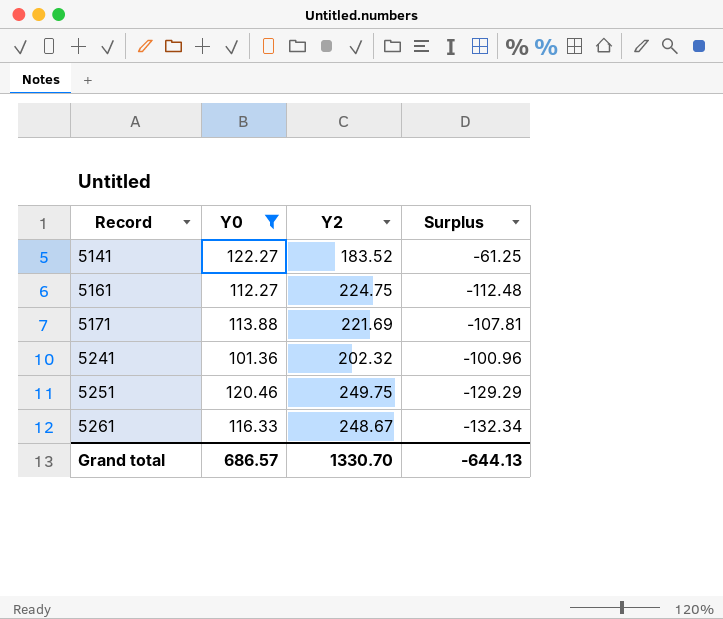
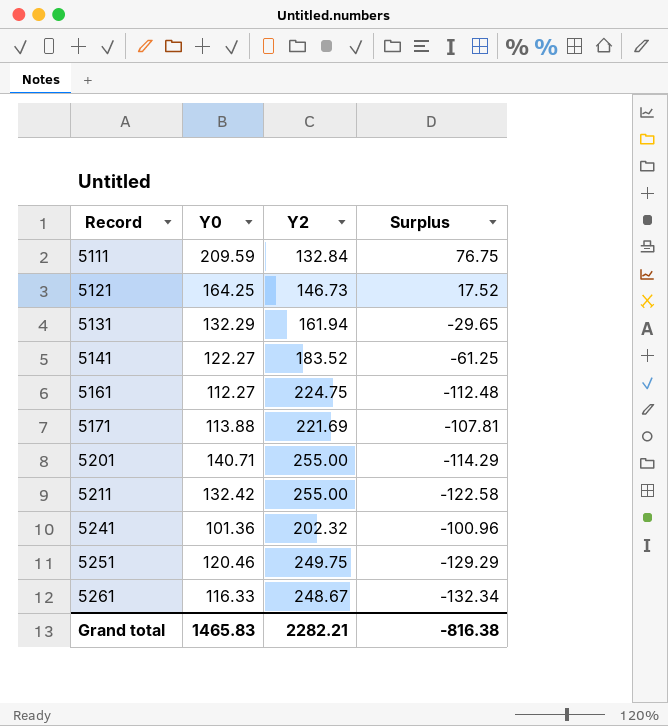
filter: Y0 <= 122.27 -> none
Grand total | Y0: 686.57 -> 1465.83
Grand total | Y2: 1330.70 -> 2282.21
Grand total | Surplus: -644.13 -> -816.38

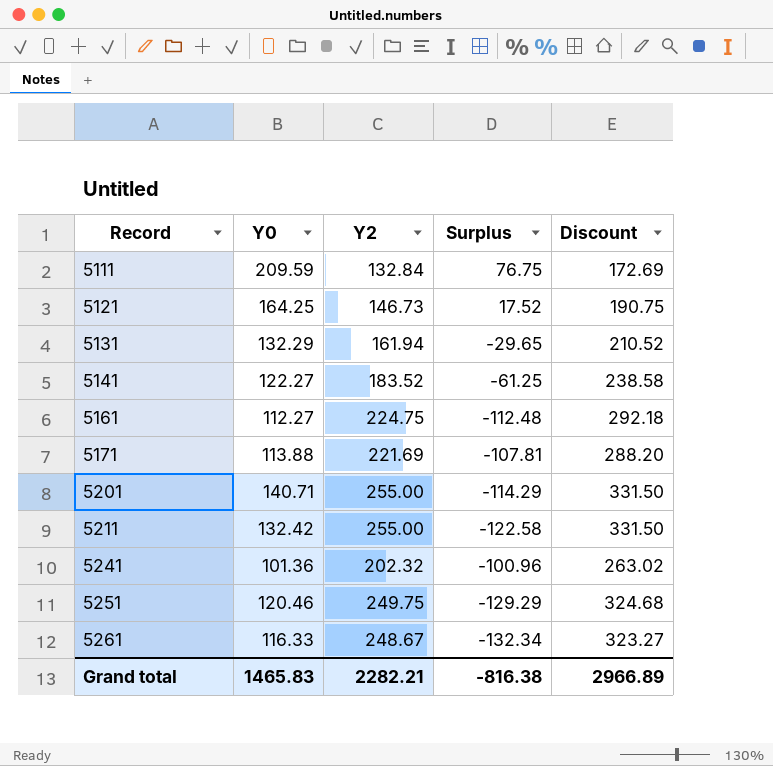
column Discount | formula: none -> [Y2] * 1.3

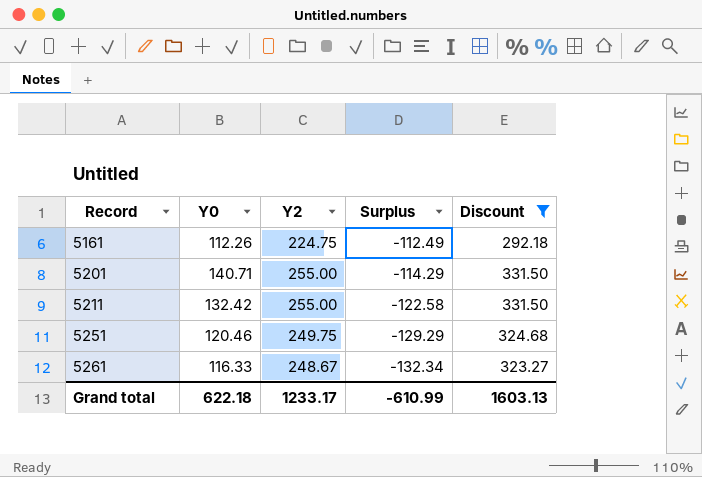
filter: none -> Discount >= 292.18
5161 | Y0: 112.27 -> 112.26
5161 | Surplus: -112.48 -> -112.49
Grand total | Y0: 1465.83 -> 622.18
Grand total | Y2: 2282.21 -> 1233.17
Grand total | Surplus: -816.38 -> -610.99
Grand total | Discount: 2966.89 -> 1603.13

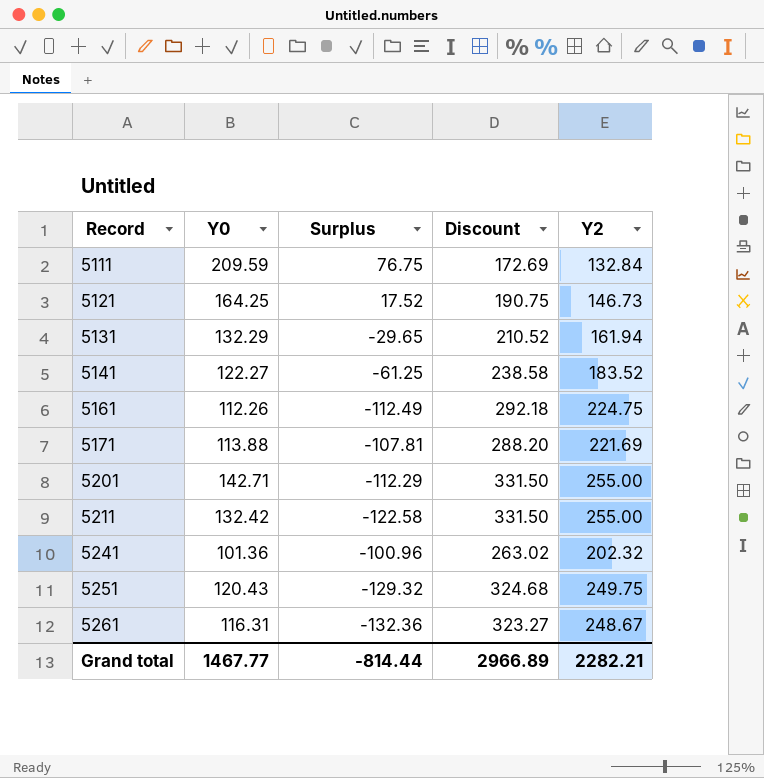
filter: Discount >= 292.18 -> none
column Y2 | position: 3 -> 5
5201 | Y0: 140.71 -> 142.71
5201 | Surplus: -114.29 -> -112.29
5251 | Y0: 120.46 -> 120.43
5251 | Surplus: -129.29 -> -129.32
5261 | Y0: 116.33 -> 116.31
5261 | Surplus: -132.34 -> -132.36
Grand total | Y0: 622.18 -> 1467.77
Grand total | Surplus: -610.99 -> -814.44
Grand total | Discount: 1603.13 -> 2966.89
Grand total | Y2: 1233.17 -> 2282.21

